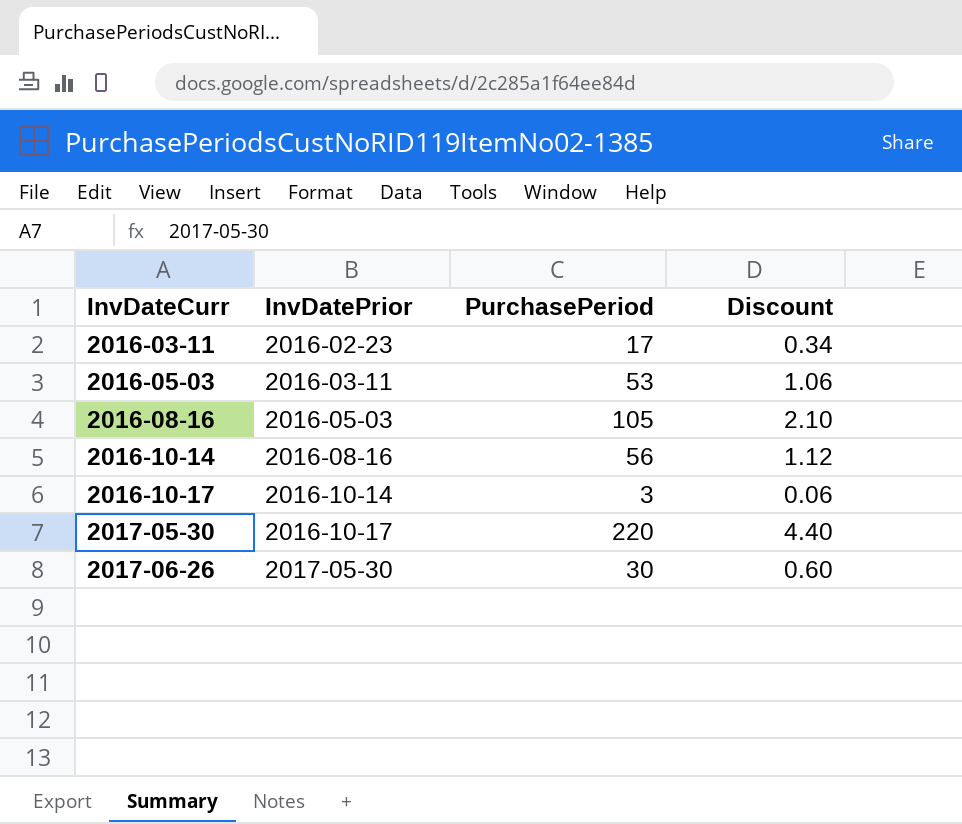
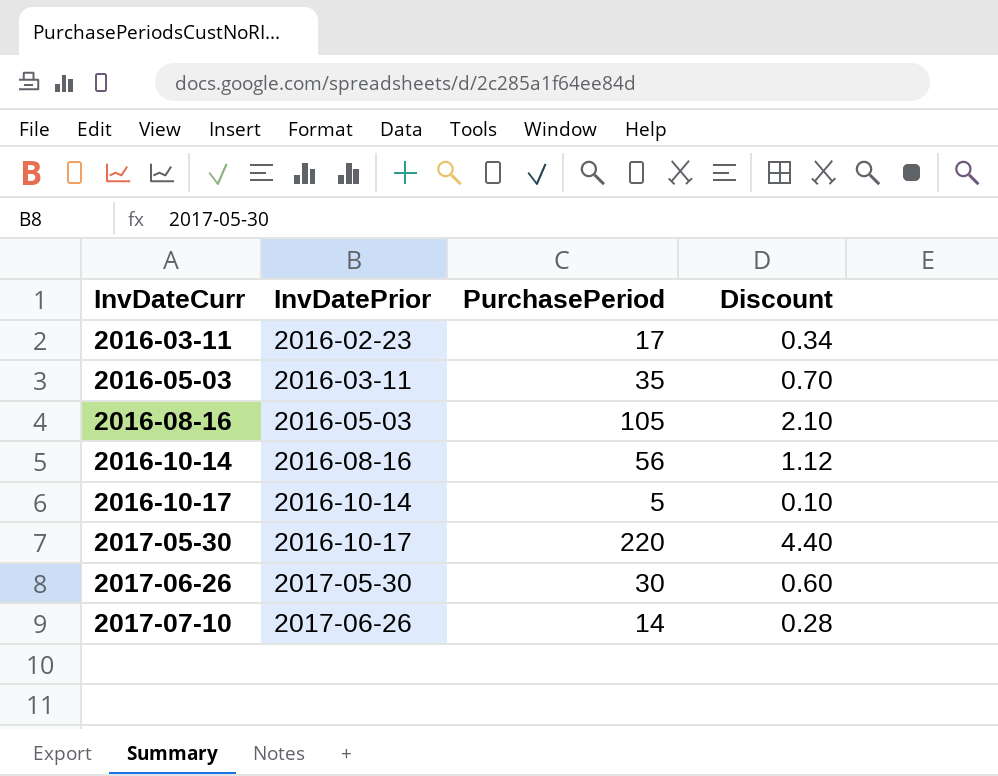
2016-05-03 | PurchasePeriod: 53 -> 35
2016-05-03 | Discount: 1.06 -> 0.70
2016-10-17 | PurchasePeriod: 3 -> 5
2016-10-17 | Discount: 0.06 -> 0.10
row 2017-07-10: none -> 2017-06-26 | 14 | 0.28

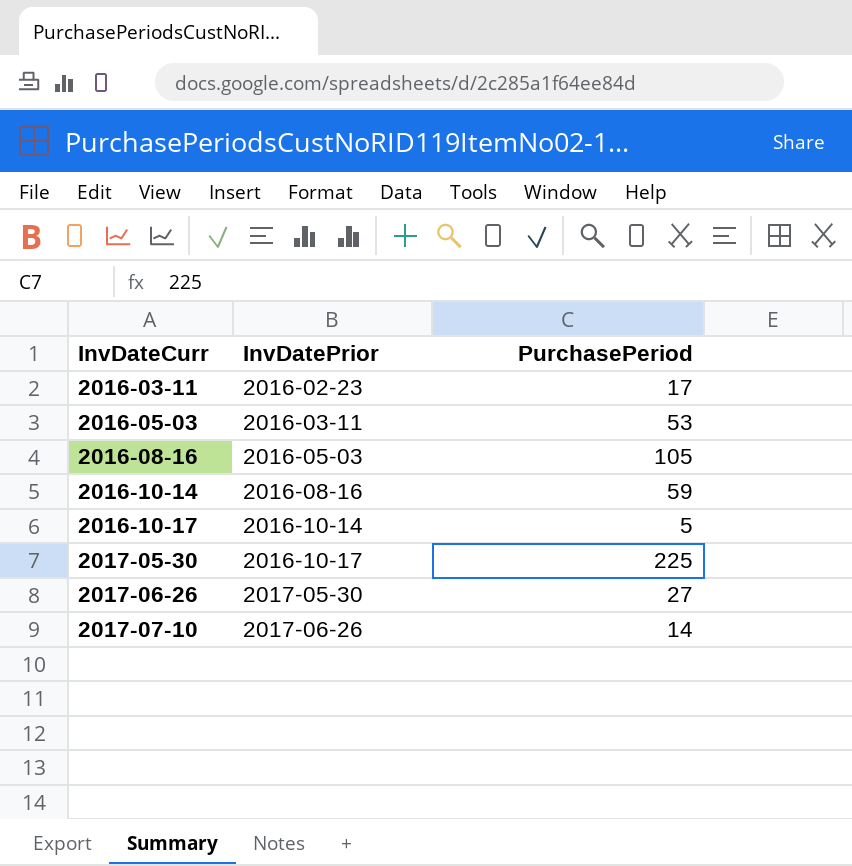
column Discount | formula: [PurchasePeriod] * 0.02 -> none
2016-05-03 | PurchasePeriod: 35 -> 53
2016-10-14 | PurchasePeriod: 56 -> 59
2017-05-30 | PurchasePeriod: 220 -> 225
2017-06-26 | PurchasePeriod: 30 -> 27

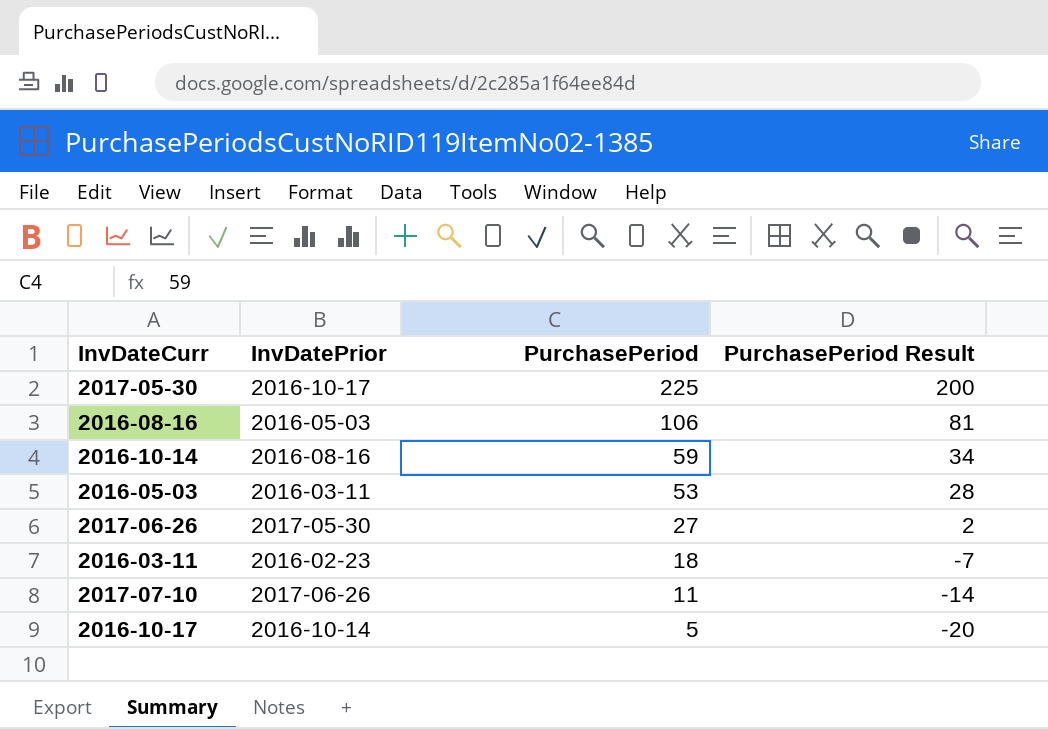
row order: InvDateCurr ascending -> PurchasePeriod descending
column PurchasePeriod Result | formula: none -> [PurchasePeriod] - 25
2016-08-16 | PurchasePeriod: 105 -> 106
2016-03-11 | PurchasePeriod: 17 -> 18
2017-07-10 | PurchasePeriod: 14 -> 11

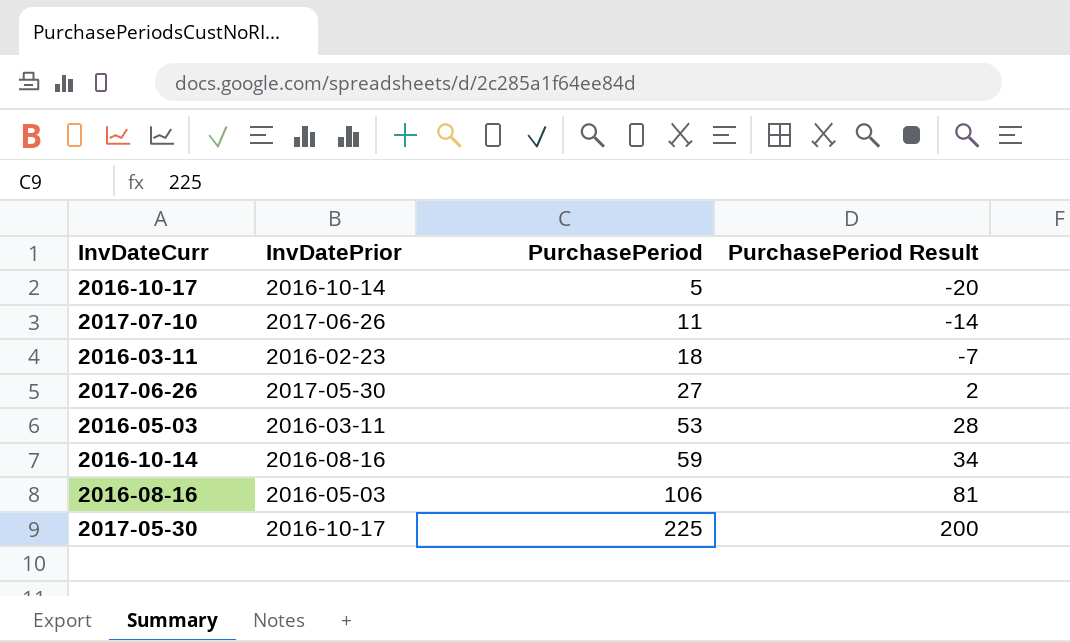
row order: PurchasePeriod descending -> PurchasePeriod ascending

